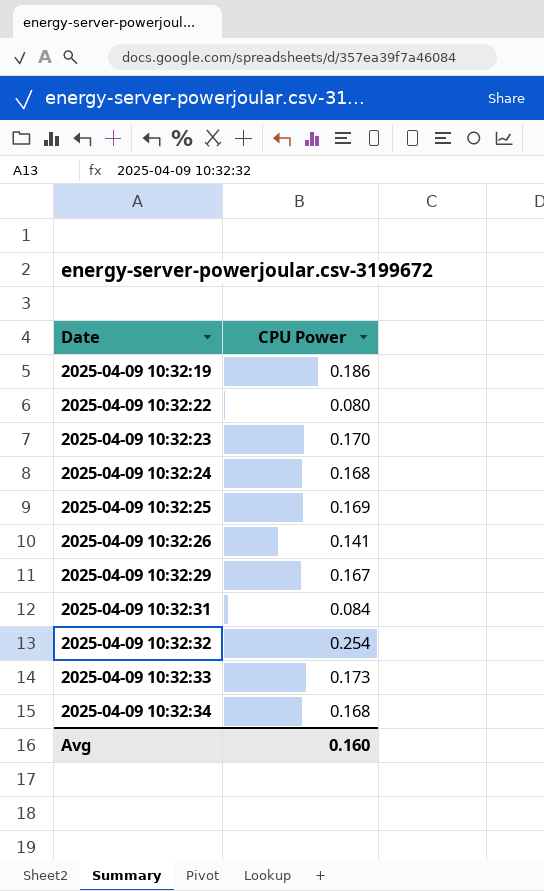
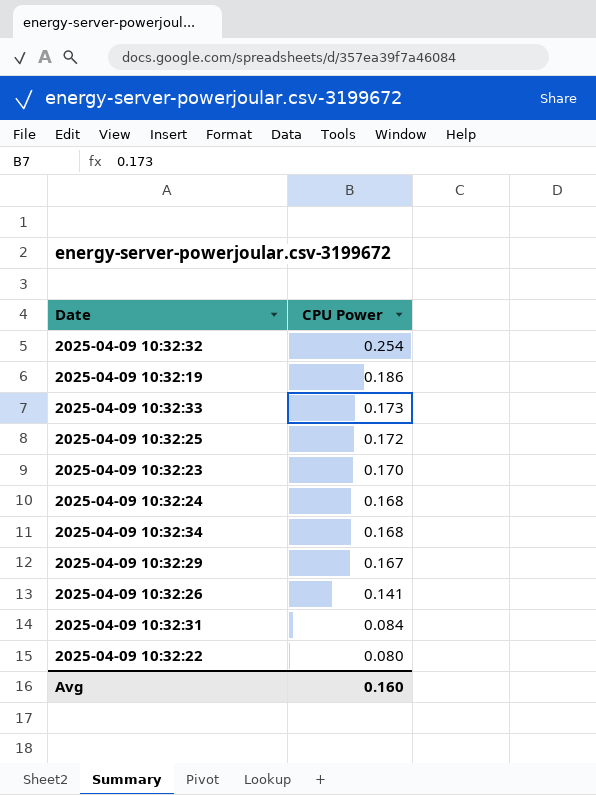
row order: Date ascending -> CPU Power descending
2025-04-09 10:32:25 | CPU Power: 0.169 -> 0.172

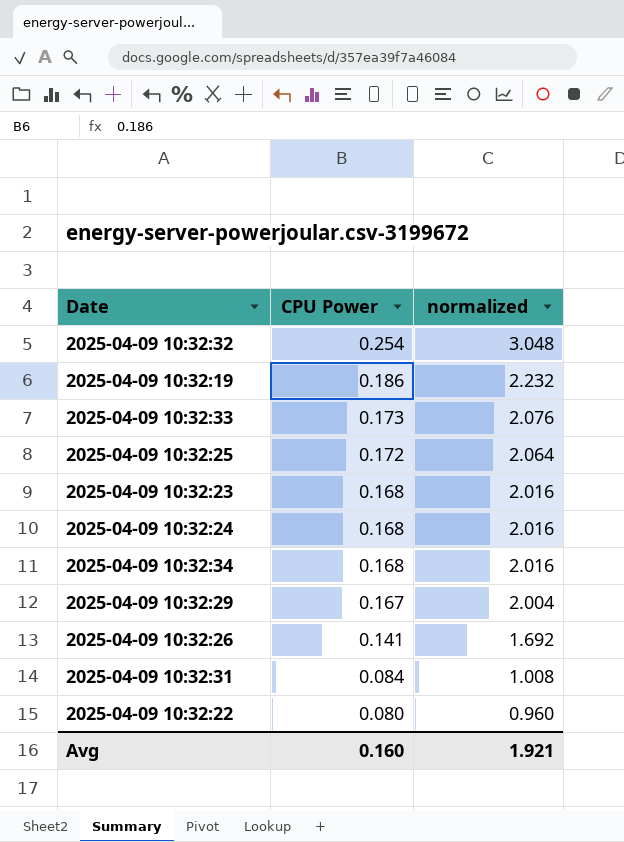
column normalized | formula: none -> [CPU Power] * 12
2025-04-09 10:32:23 | CPU Power: 0.170 -> 0.168

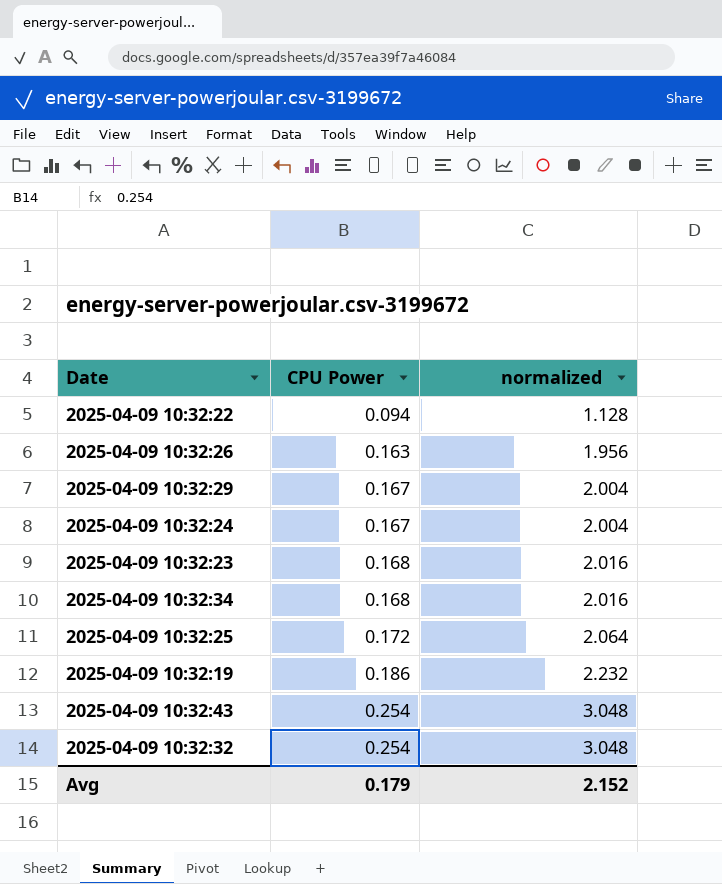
row order: CPU Power descending -> CPU Power ascending
row 2025-04-09 10:32:33: 0.173 | 2.076 -> none
row 2025-04-09 10:32:31: 0.084 | 1.008 -> none
2025-04-09 10:32:22 | CPU Power: 0.080 -> 0.094
2025-04-09 10:32:22 | normalized: 0.960 -> 1.128
2025-04-09 10:32:26 | CPU Power: 0.141 -> 0.163
2025-04-09 10:32:26 | normalized: 1.692 -> 1.956
2025-04-09 10:32:24 | CPU Power: 0.168 -> 0.167
2025-04-09 10:32:24 | normalized: 2.016 -> 2.004
row 2025-04-09 10:32:43: none -> 0.254 | 3.048
Avg | CPU Power: 0.160 -> 0.179
Avg | normalized: 1.921 -> 2.152

